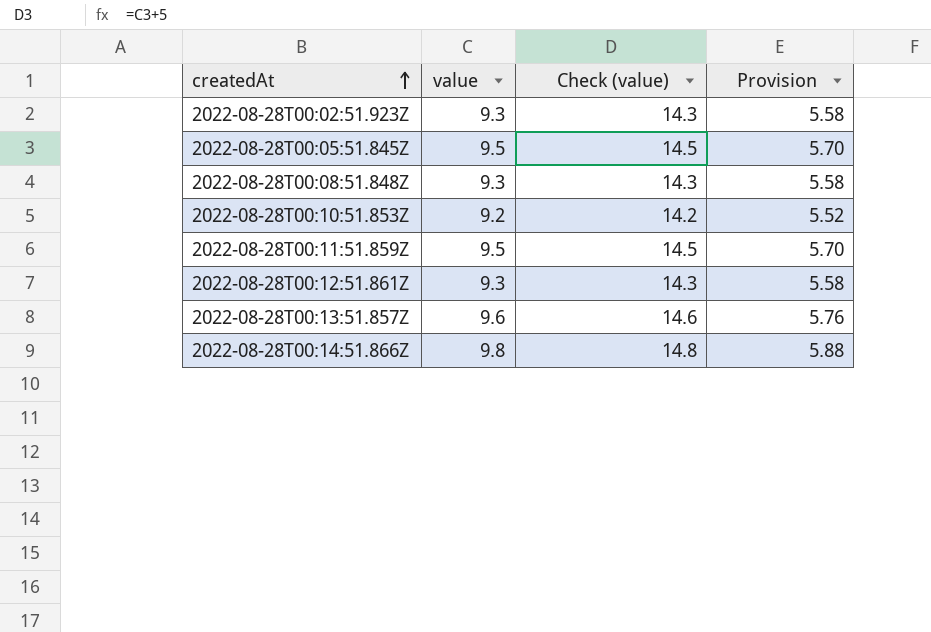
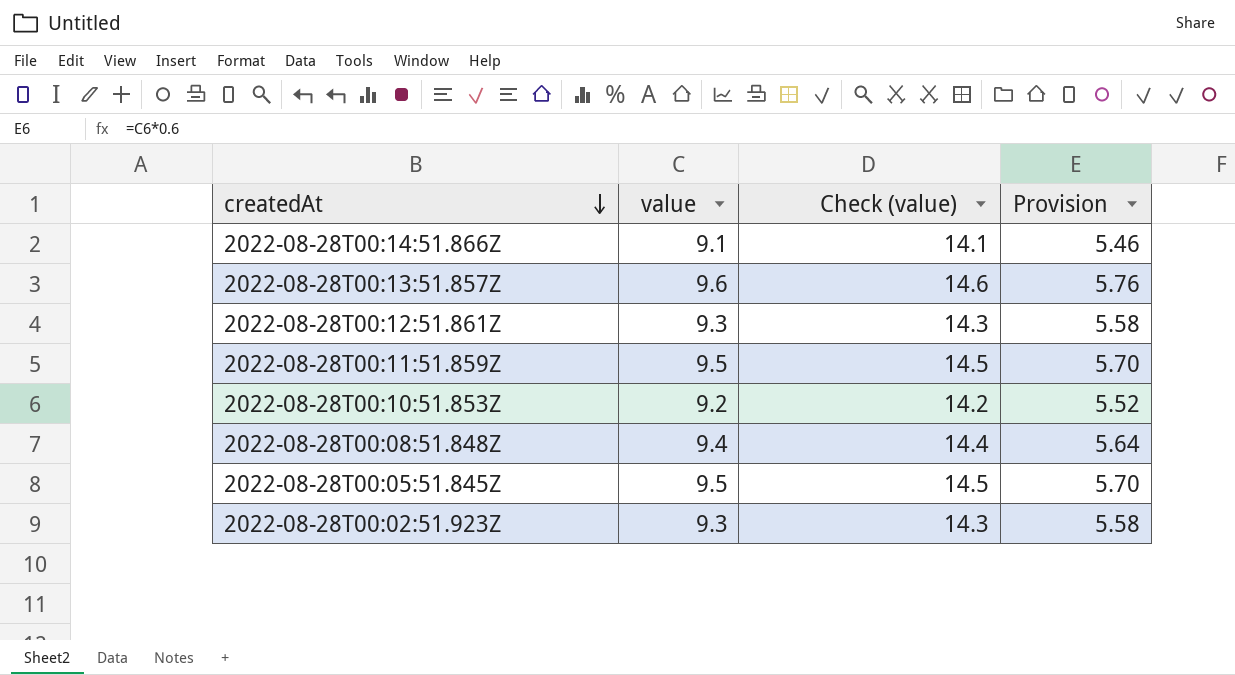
row order: createdAt ascending -> createdAt descending
2022-08-28T00:14:51.866Z | value: 9.8 -> 9.1
2022-08-28T00:14:51.866Z | Check (value): 14.8 -> 14.1
2022-08-28T00:14:51.866Z | Provision: 5.88 -> 5.46
2022-08-28T00:08:51.848Z | value: 9.3 -> 9.4
2022-08-28T00:08:51.848Z | Check (value): 14.3 -> 14.4
2022-08-28T00:08:51.848Z | Provision: 5.58 -> 5.64

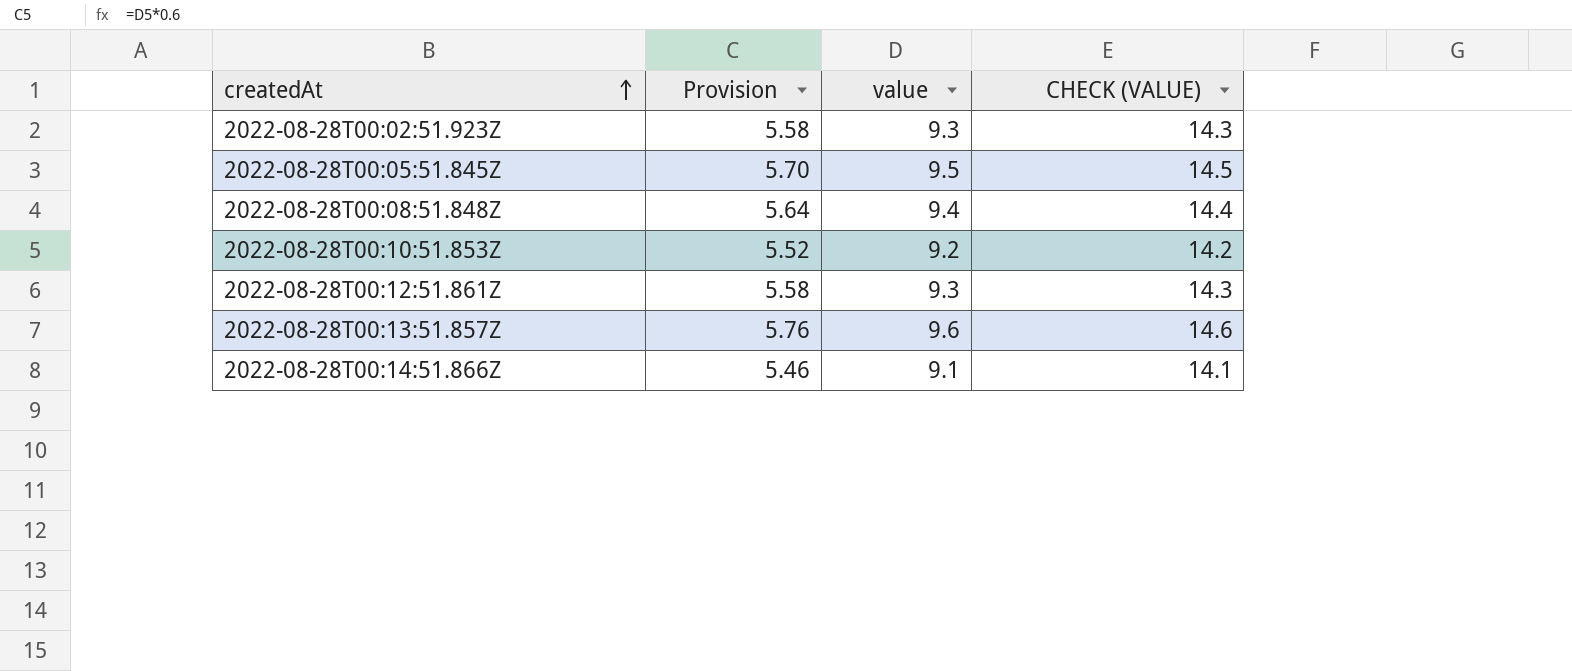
row order: createdAt descending -> createdAt ascending
column Provision | position: 4 -> 2
column name: Check (value) -> CHECK (VALUE)
row 2022-08-28T00:11:51.859Z: 9.5 | 14.5 | 5.70 -> none

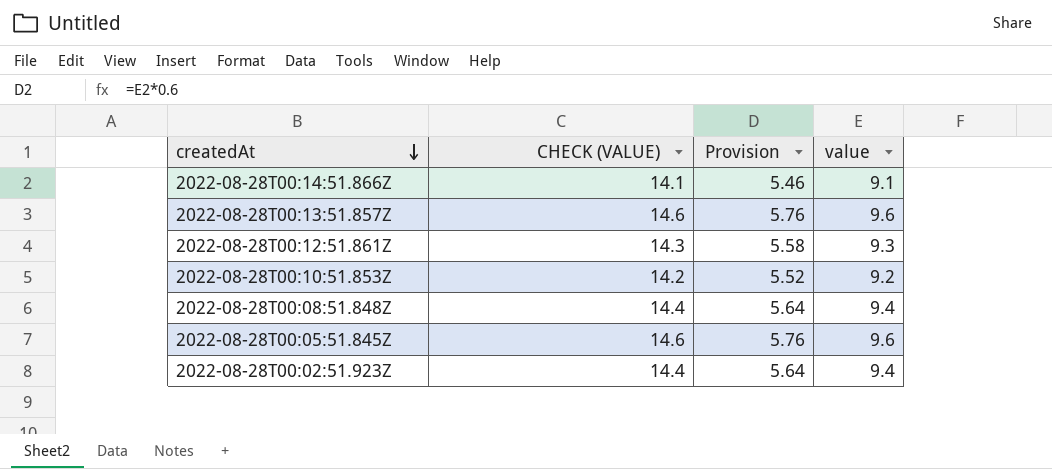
row order: createdAt ascending -> createdAt descending
column CHECK (VALUE) | position: 4 -> 2
2022-08-28T00:05:51.845Z | CHECK (VALUE): 14.5 -> 14.6
2022-08-28T00:05:51.845Z | Provision: 5.70 -> 5.76
2022-08-28T00:05:51.845Z | value: 9.5 -> 9.6
2022-08-28T00:02:51.923Z | CHECK (VALUE): 14.3 -> 14.4
2022-08-28T00:02:51.923Z | Provision: 5.58 -> 5.64
2022-08-28T00:02:51.923Z | value: 9.3 -> 9.4

